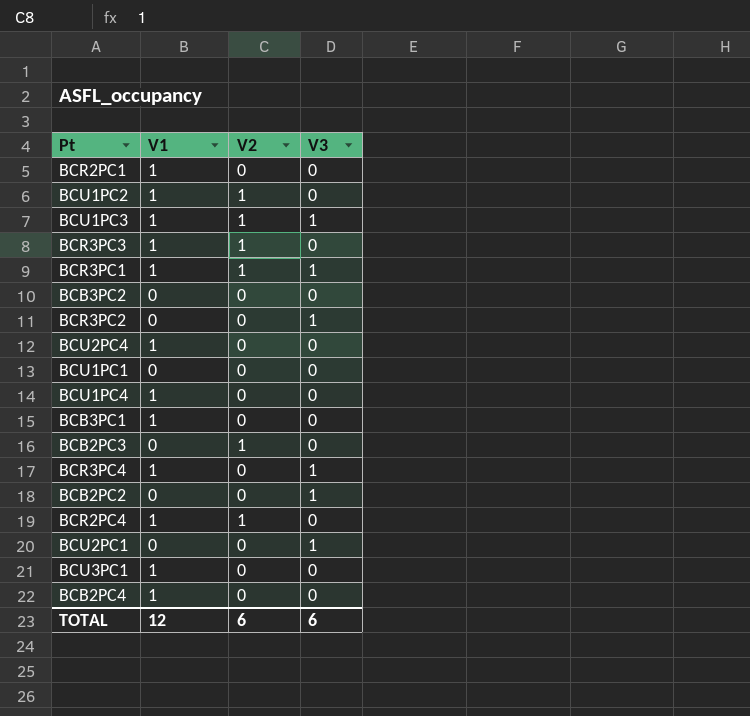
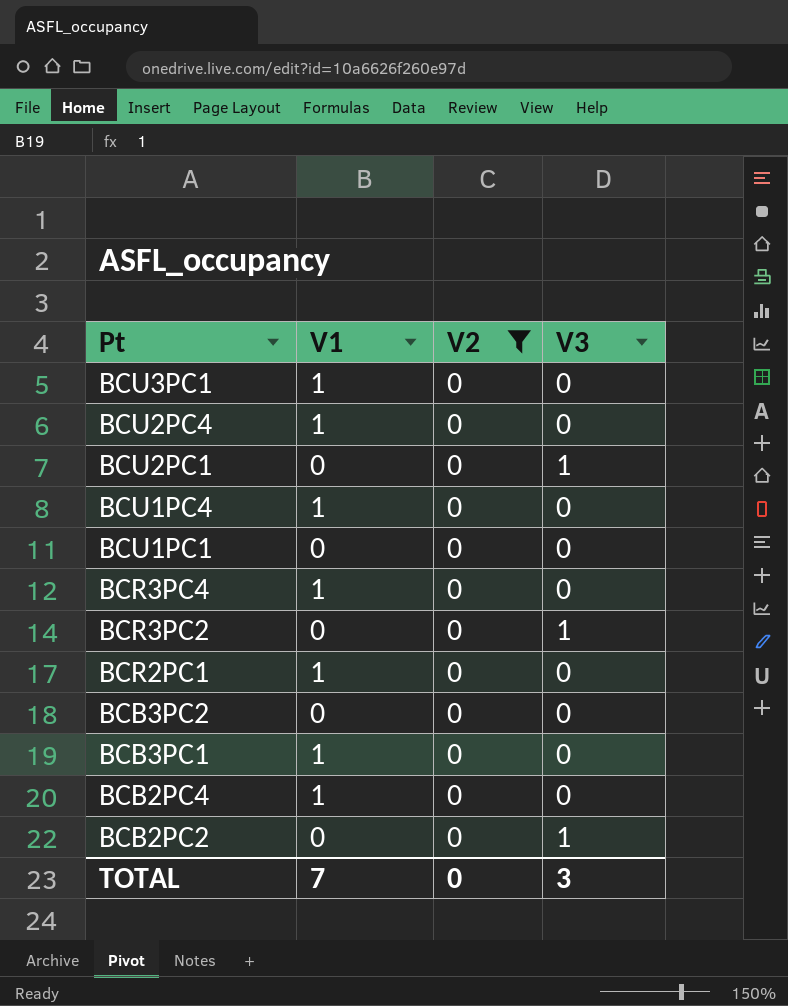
filter: none -> V2 = 0
row order: none -> Pt descending
BCR3PC4 | V3: 1 -> 0
TOTAL | V1: 12 -> 7
TOTAL | V2: 6 -> 0
TOTAL | V3: 6 -> 3

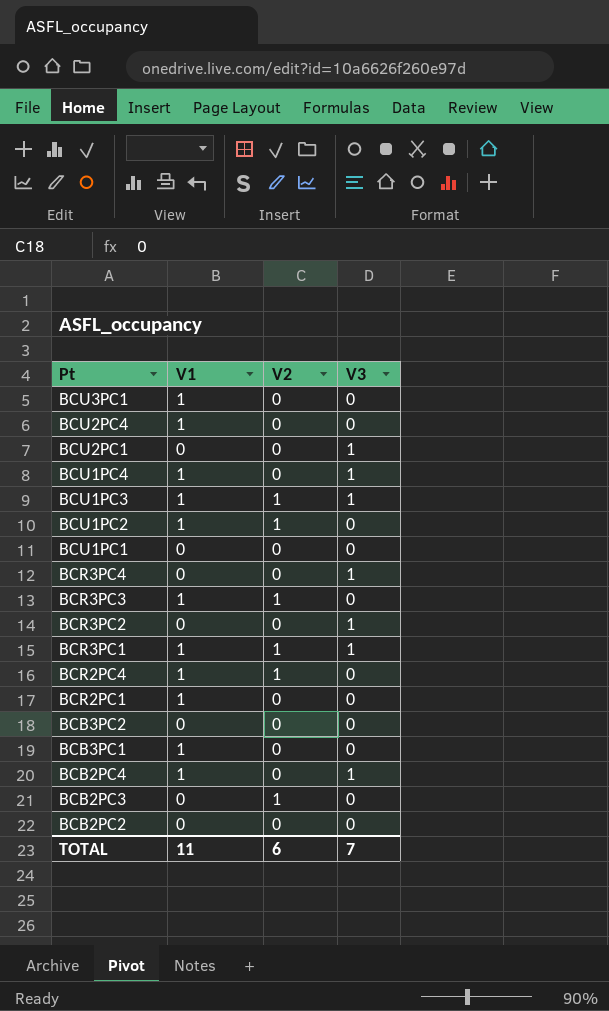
filter: V2 = 0 -> none
BCU1PC4 | V3: 0 -> 1
BCR3PC4 | V1: 1 -> 0
BCR3PC4 | V3: 0 -> 1
BCB2PC4 | V3: 0 -> 1
BCB2PC2 | V3: 1 -> 0
TOTAL | V1: 7 -> 11
TOTAL | V2: 0 -> 6
TOTAL | V3: 3 -> 7

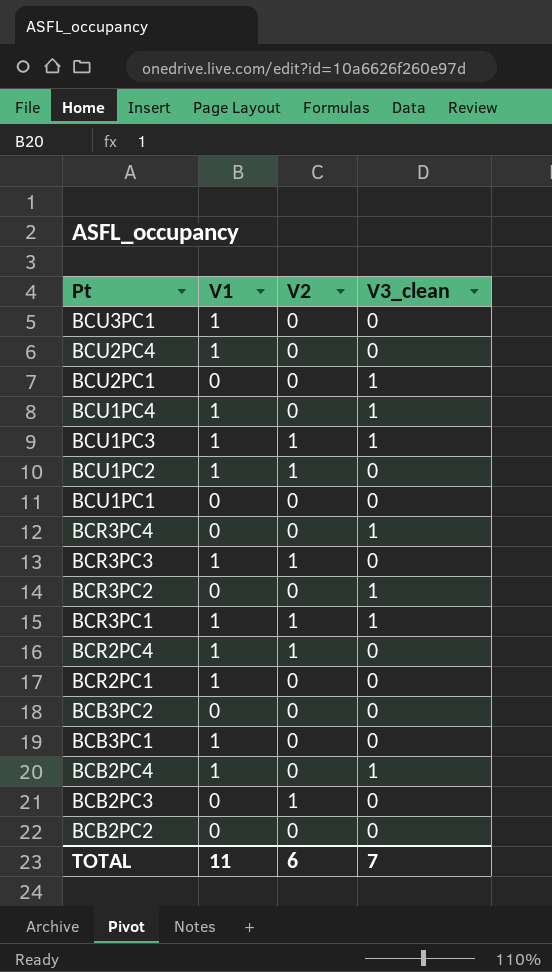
column name: V3 -> V3_clean

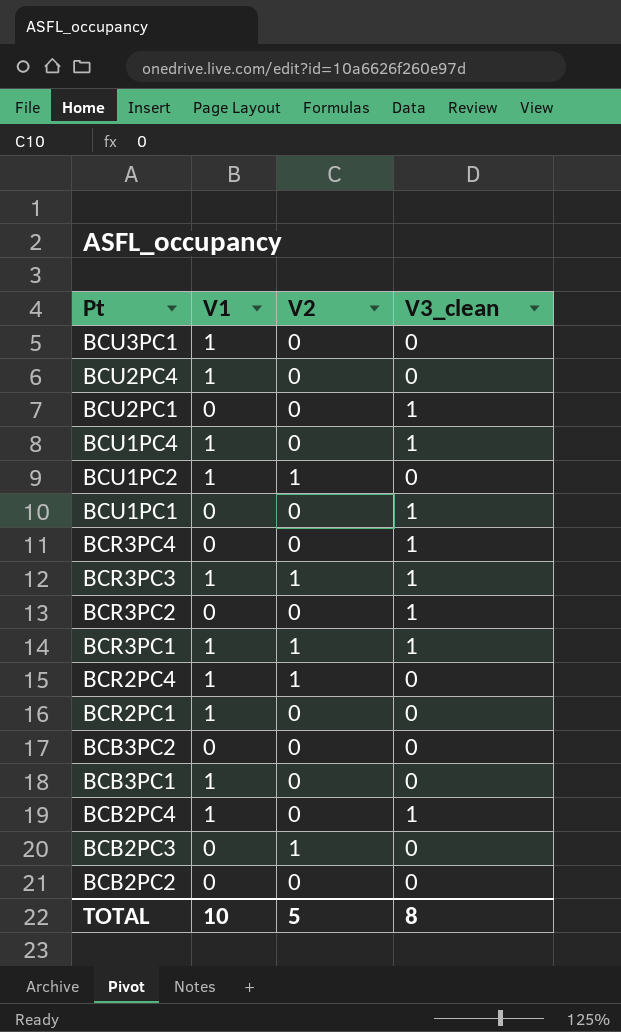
row BCU1PC3: 1 | 1 | 1 -> none
BCU1PC1 | V3_clean: 0 -> 1
BCR3PC3 | V3_clean: 0 -> 1
TOTAL | V1: 11 -> 10
TOTAL | V2: 6 -> 5
TOTAL | V3_clean: 7 -> 8

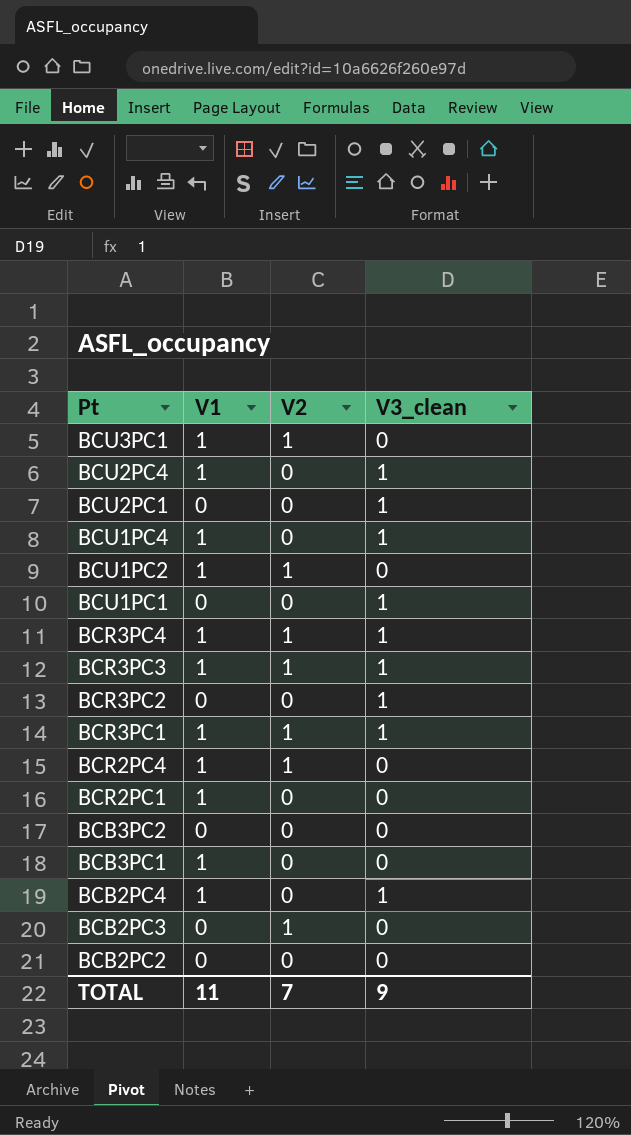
BCU3PC1 | V2: 0 -> 1
BCU2PC4 | V3_clean: 0 -> 1
BCR3PC4 | V1: 0 -> 1
BCR3PC4 | V2: 0 -> 1
TOTAL | V1: 10 -> 11
TOTAL | V2: 5 -> 7
TOTAL | V3_clean: 8 -> 9

